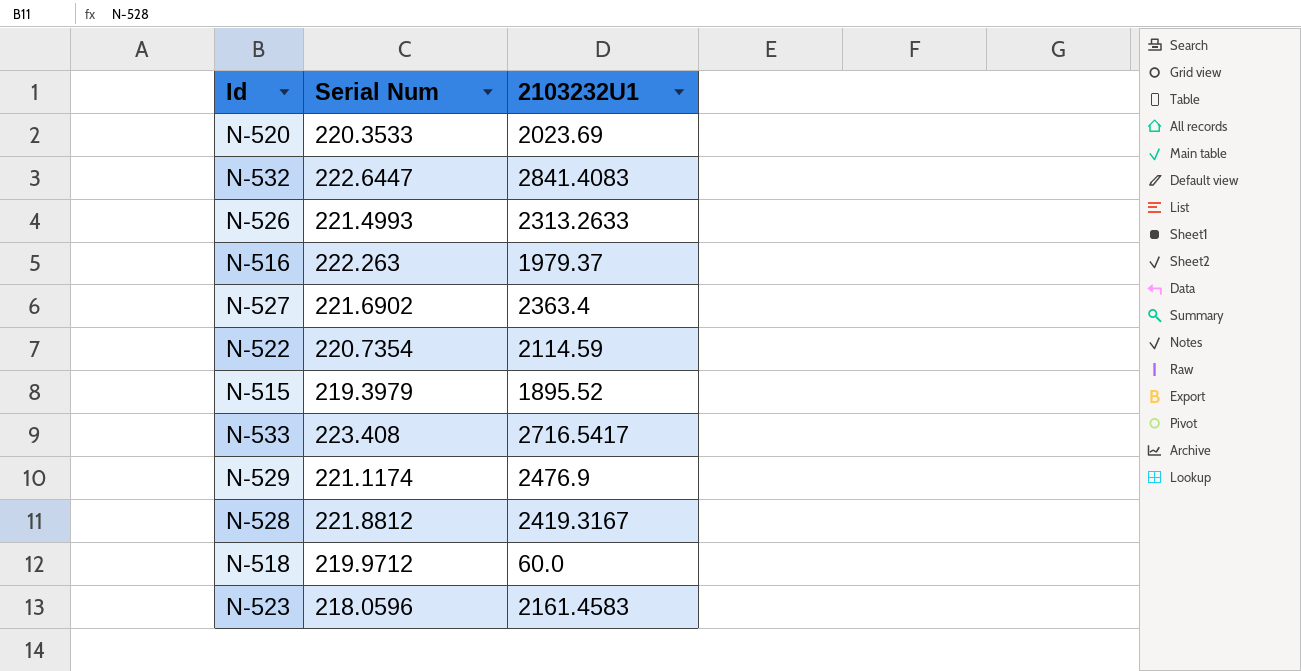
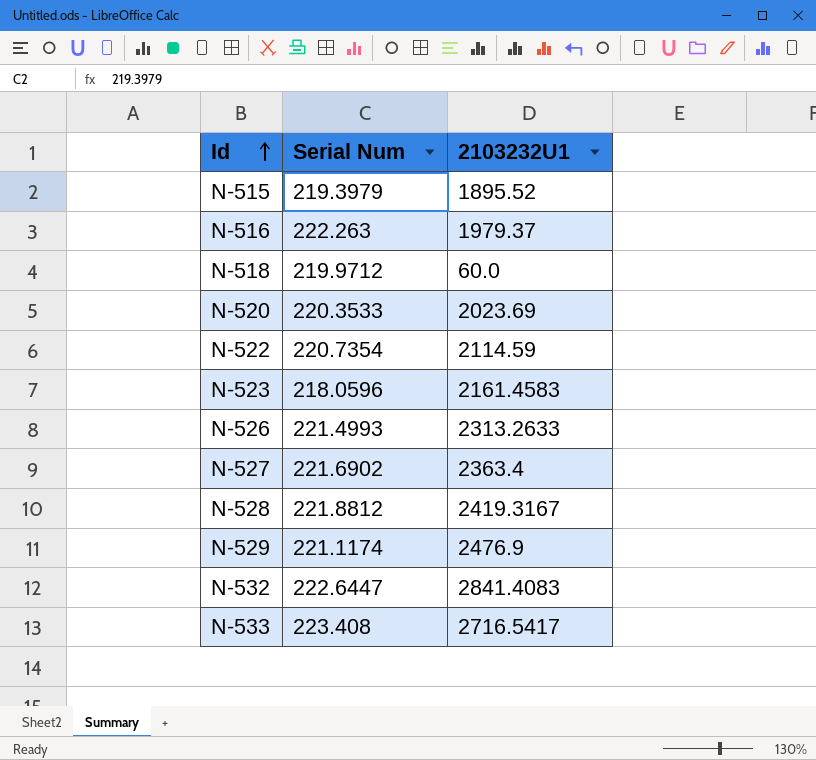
row order: none -> Id ascending

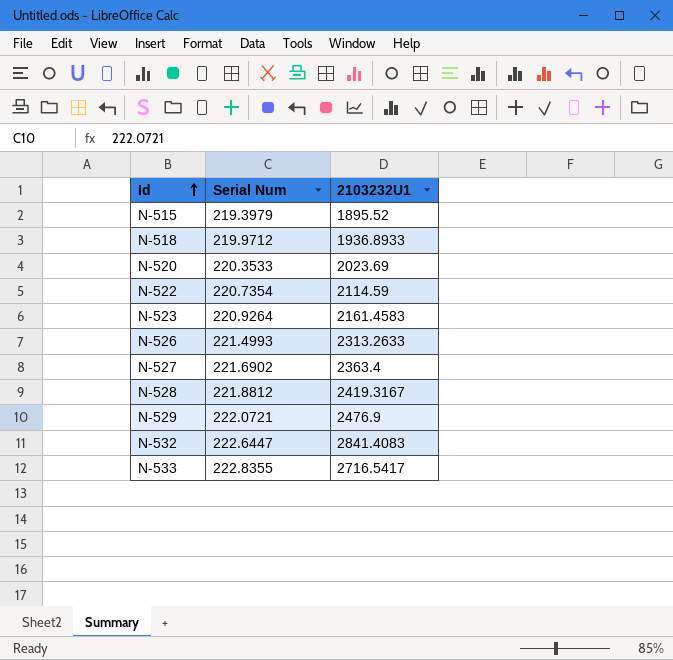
row N-516: 222.263 | 1979.37 -> none
N-518 | 2103232U1: 60.0 -> 1936.8933
N-523 | Serial Num: 218.0596 -> 220.9264
N-529 | Serial Num: 221.1174 -> 222.0721
N-533 | Serial Num: 223.408 -> 222.8355

